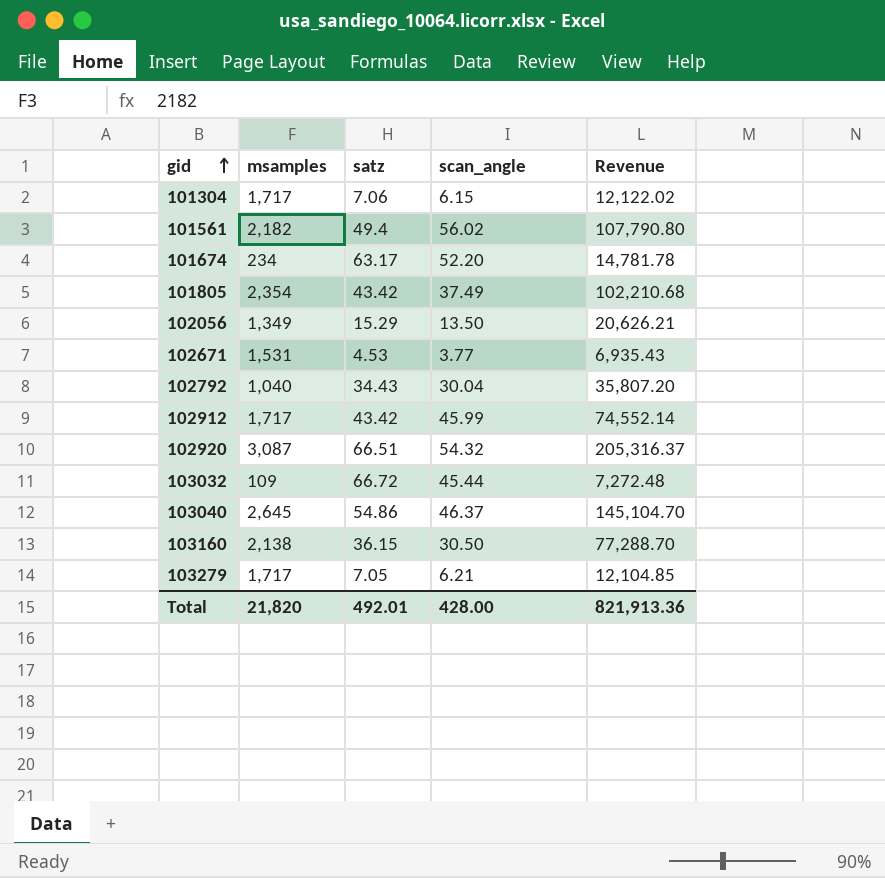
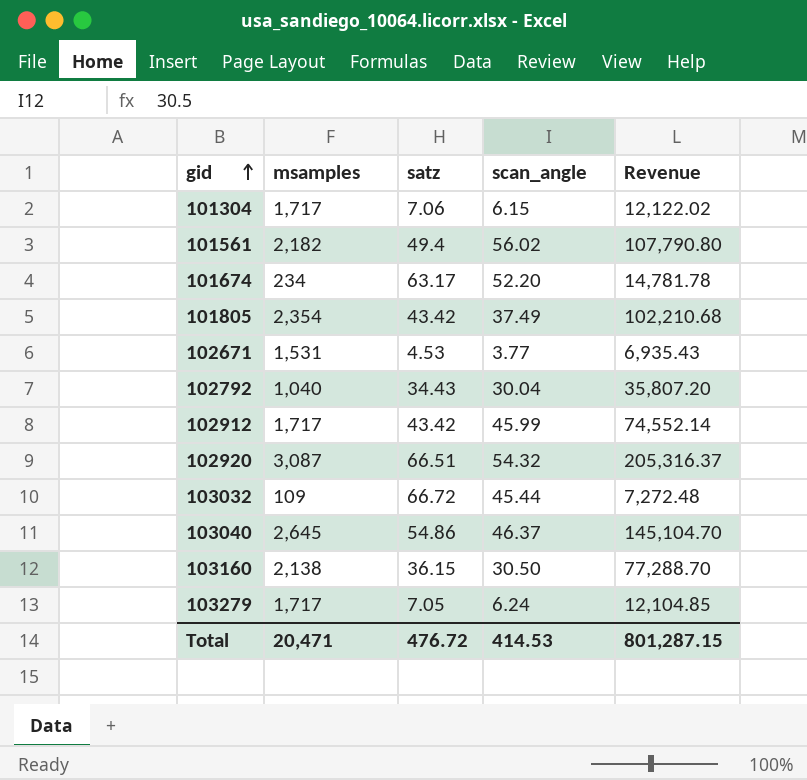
row 102056: 1,349 | 15.29 | 13.50 | 20,626.21 -> none
103279 | scan_angle: 6.21 -> 6.24
Total | msamples: 21,820 -> 20,471
Total | satz: 492.01 -> 476.72
Total | scan_angle: 428.00 -> 414.53
Total | Revenue: 821,913.36 -> 801,287.15

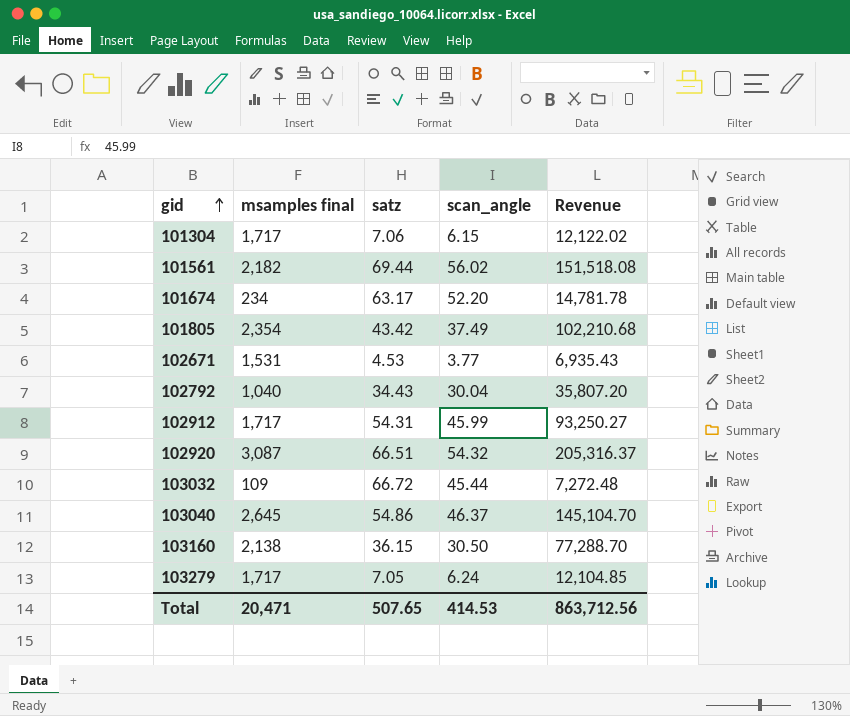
column name: msamples -> msamples final
101561 | satz: 49.4 -> 69.44
101561 | Revenue: 107,790.80 -> 151,518.08
102912 | satz: 43.42 -> 54.31
102912 | Revenue: 74,552.14 -> 93,250.27
Total | satz: 476.72 -> 507.65
Total | Revenue: 801,287.15 -> 863,712.56

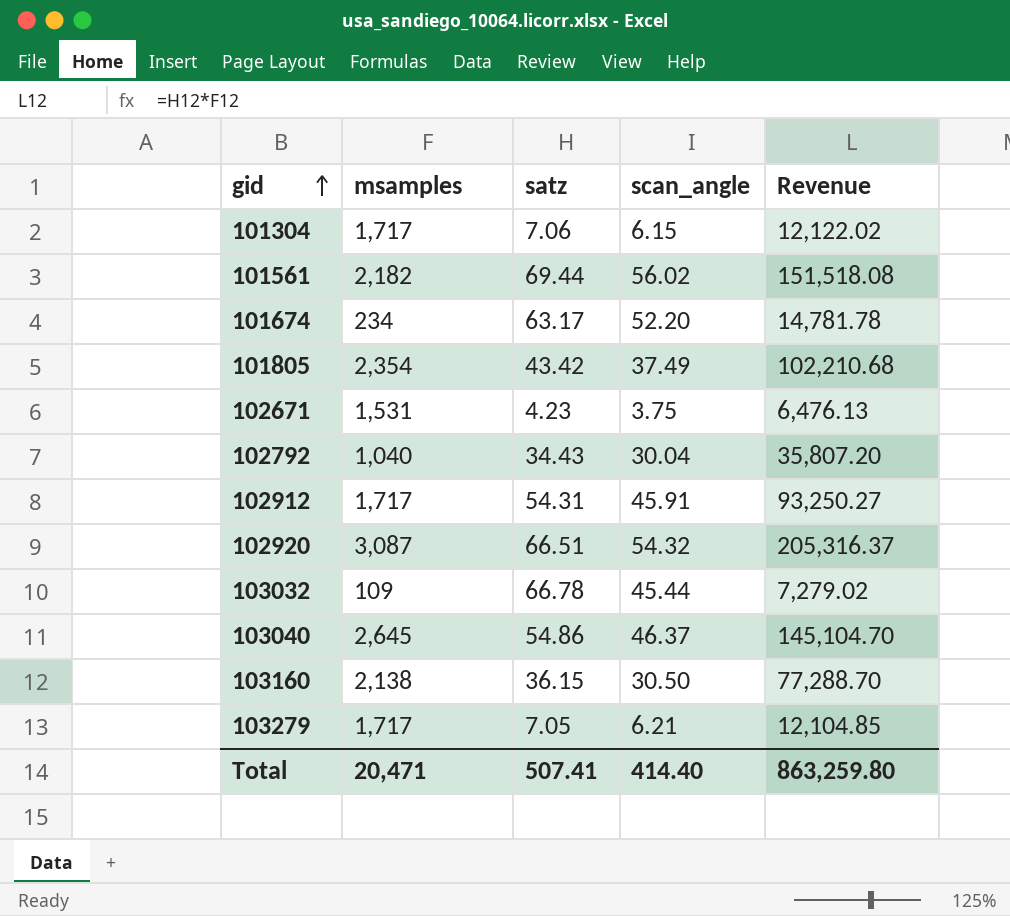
column name: msamples final -> msamples
102671 | satz: 4.53 -> 4.23
102671 | scan_angle: 3.77 -> 3.75
102671 | Revenue: 6,935.43 -> 6,476.13
102912 | scan_angle: 45.99 -> 45.91
103032 | satz: 66.72 -> 66.78
103032 | Revenue: 7,272.48 -> 7,279.02
103279 | scan_angle: 6.24 -> 6.21
Total | satz: 507.65 -> 507.41
Total | scan_angle: 414.53 -> 414.40
Total | Revenue: 863,712.56 -> 863,259.80

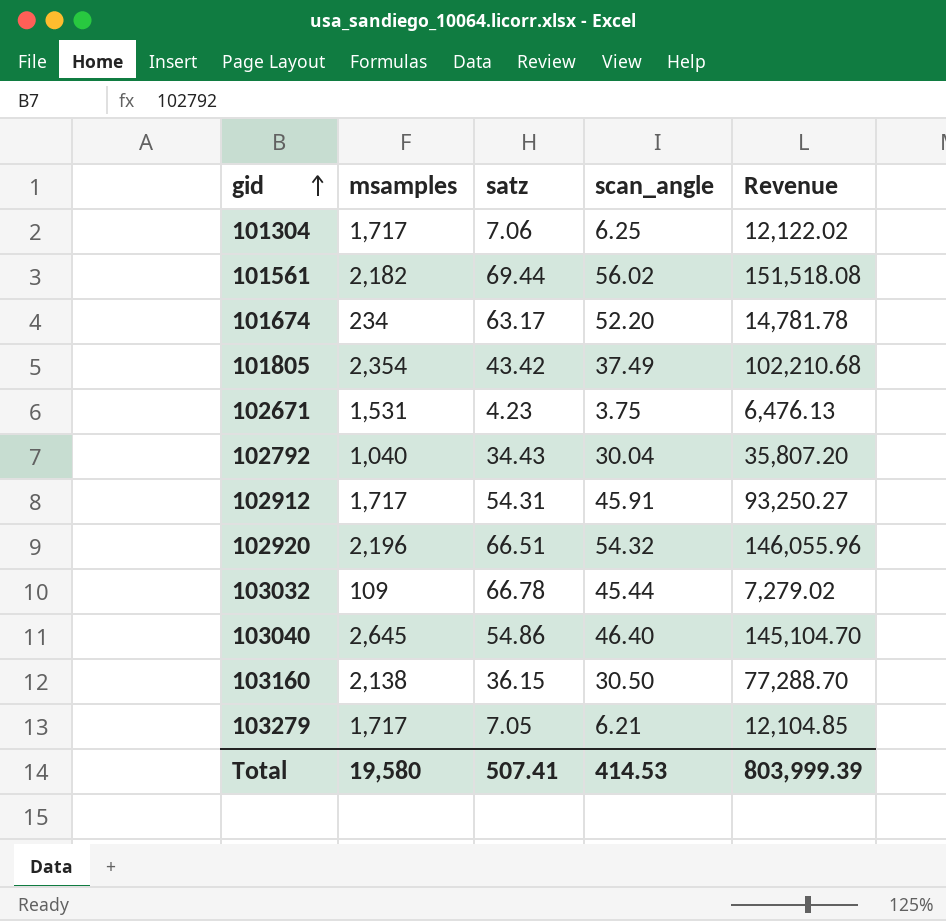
101304 | scan_angle: 6.15 -> 6.25
102920 | msamples: 3,087 -> 2,196
102920 | Revenue: 205,316.37 -> 146,055.96
103040 | scan_angle: 46.37 -> 46.40
Total | msamples: 20,471 -> 19,580
Total | scan_angle: 414.40 -> 414.53
Total | Revenue: 863,259.80 -> 803,999.39

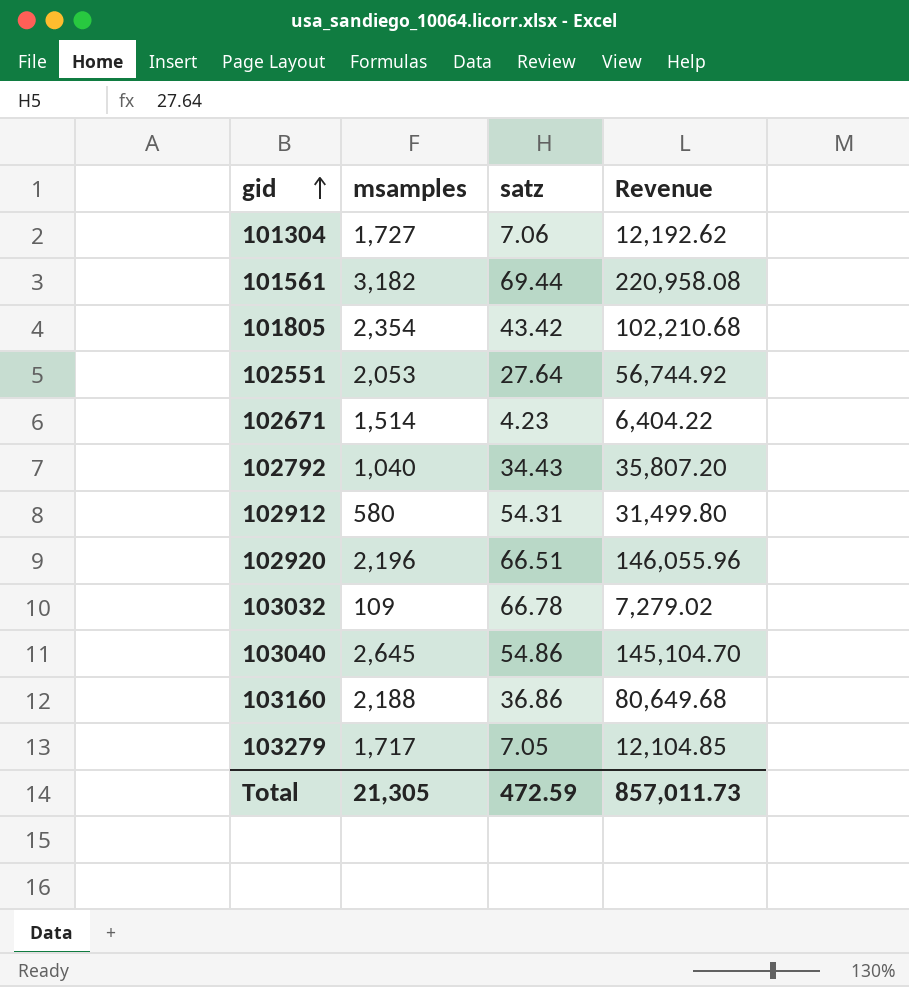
column scan_angle | position: 4 -> none
row 101674: 234 | 63.17 | 52.20 | 14,781.78 -> none
101304 | msamples: 1,717 -> 1,727
101304 | Revenue: 12,122.02 -> 12,192.62
101561 | msamples: 2,182 -> 3,182
101561 | Revenue: 151,518.08 -> 220,958.08
row 102551: none -> 2,053 | 27.64 | 56,744.92
102671 | msamples: 1,531 -> 1,514
102671 | Revenue: 6,476.13 -> 6,404.22
102912 | msamples: 1,717 -> 580
102912 | Revenue: 93,250.27 -> 31,499.80
103160 | msamples: 2,138 -> 2,188
103160 | satz: 36.15 -> 36.86
103160 | Revenue: 77,288.70 -> 80,649.68
Total | msamples: 19,580 -> 21,305
Total | satz: 507.41 -> 472.59
Total | Revenue: 803,999.39 -> 857,011.73

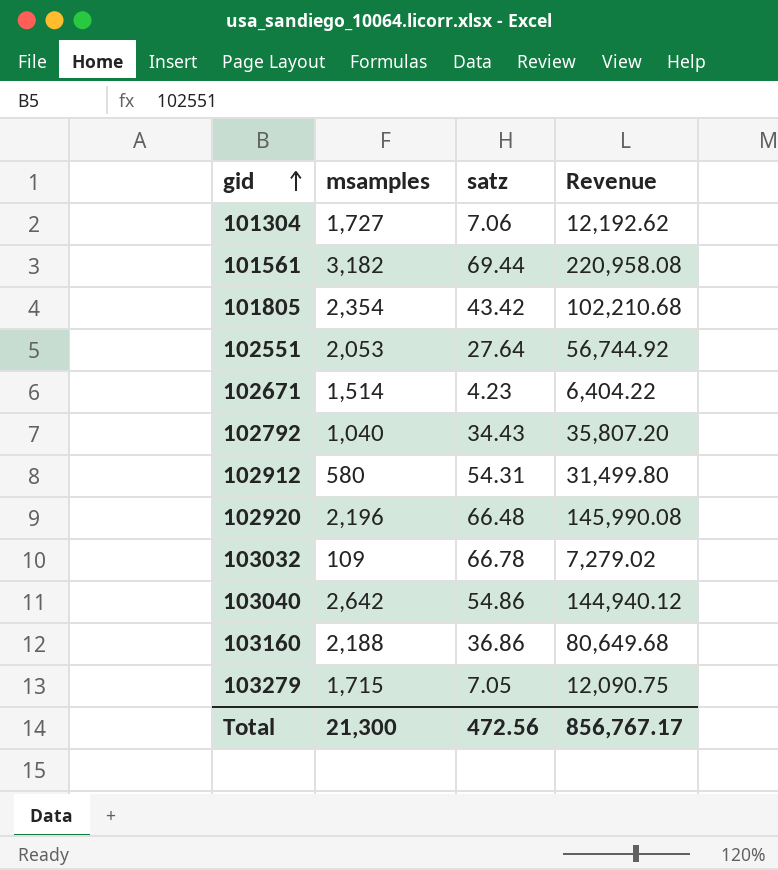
102920 | satz: 66.51 -> 66.48
102920 | Revenue: 146,055.96 -> 145,990.08
103040 | msamples: 2,645 -> 2,642
103040 | Revenue: 145,104.70 -> 144,940.12
103279 | msamples: 1,717 -> 1,715
103279 | Revenue: 12,104.85 -> 12,090.75
Total | msamples: 21,305 -> 21,300
Total | satz: 472.59 -> 472.56
Total | Revenue: 857,011.73 -> 856,767.17

